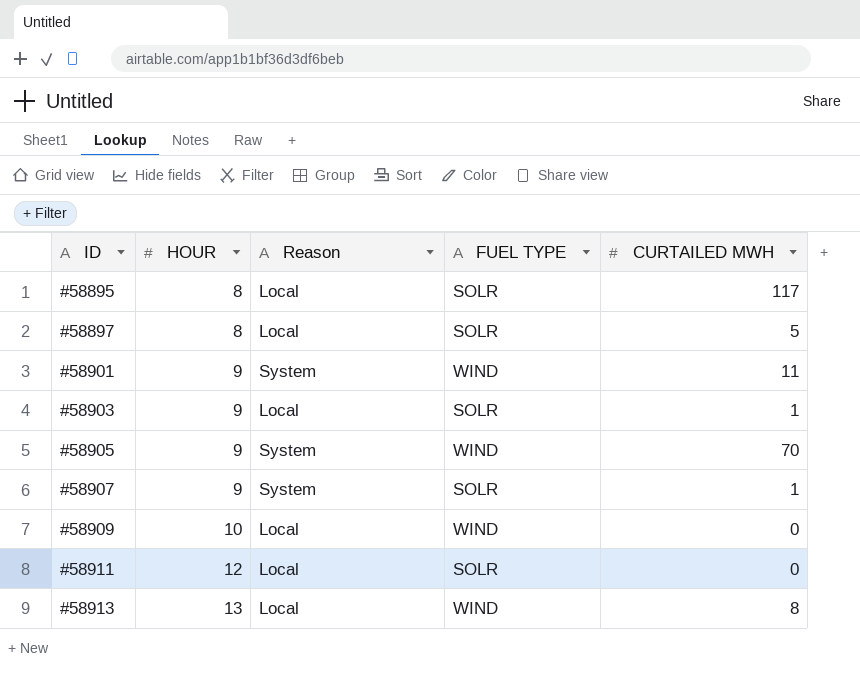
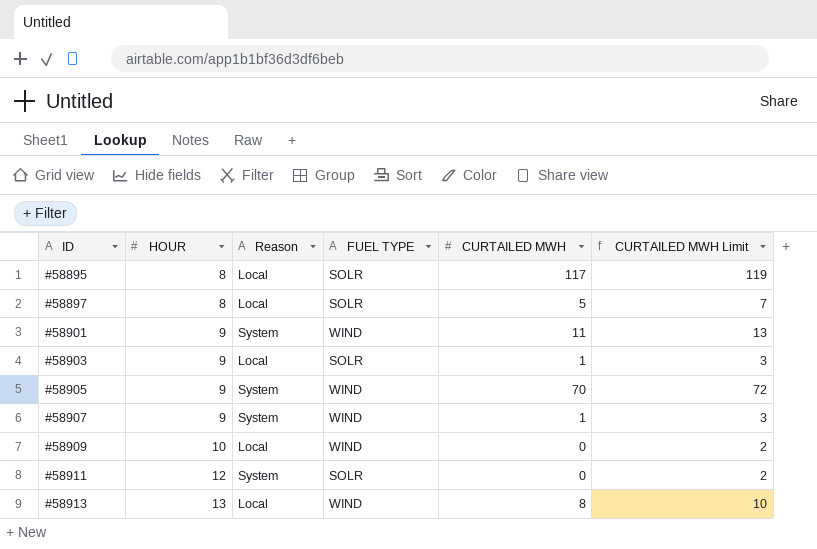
column CURTAILED MWH Limit | formula: none -> [CURTAILED MWH] + 2
#58907 | FUEL TYPE: SOLR -> WIND
#58911 | Reason: Local -> System

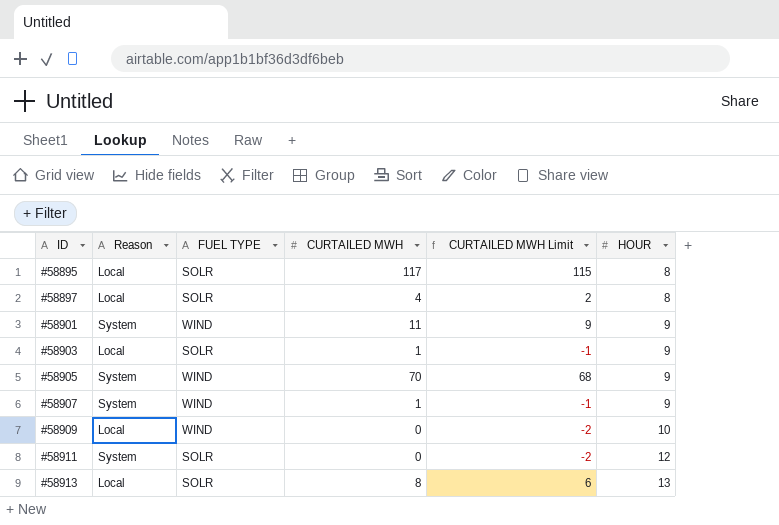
column CURTAILED MWH Limit | formula: [CURTAILED MWH] + 2 -> [CURTAILED MWH] - 2
column HOUR | position: 2 -> 6
#58897 | CURTAILED MWH: 5 -> 4
#58913 | FUEL TYPE: WIND -> SOLR

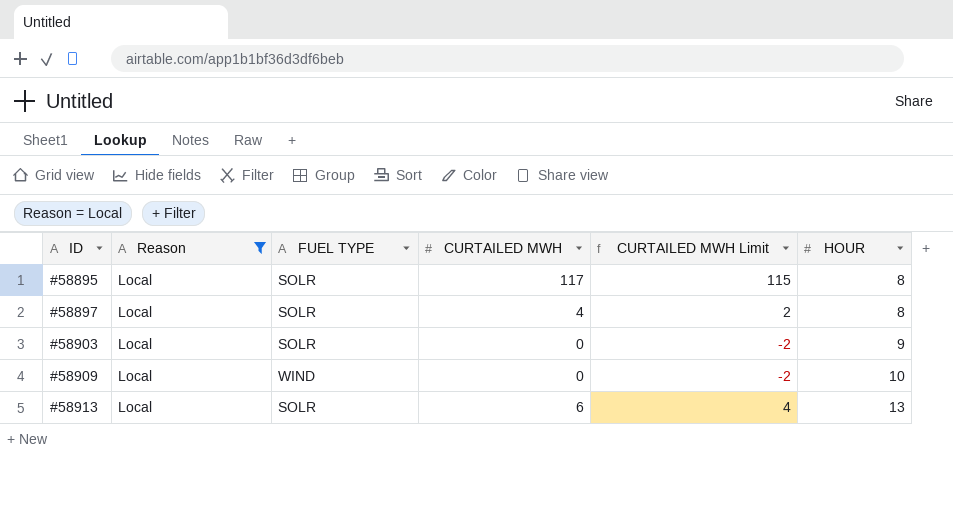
filter: none -> Reason = Local
#58903 | CURTAILED MWH: 1 -> 0
#58903 | CURTAILED MWH Limit: -1 -> -2
#58913 | CURTAILED MWH: 8 -> 6
#58913 | CURTAILED MWH Limit: 6 -> 4

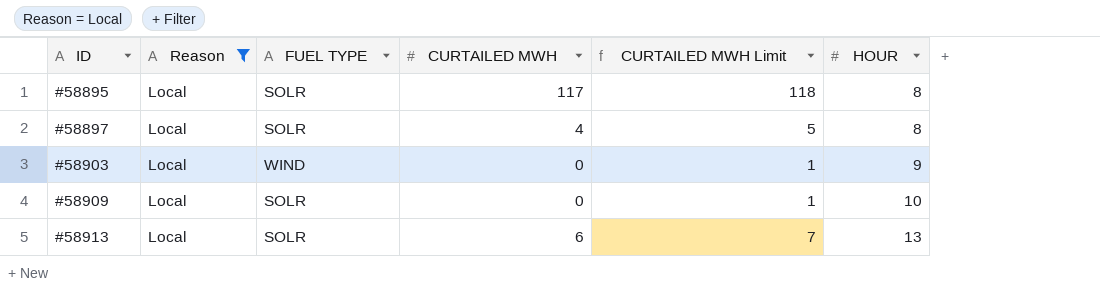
column CURTAILED MWH Limit | formula: [CURTAILED MWH] - 2 -> [CURTAILED MWH] + 1
#58903 | FUEL TYPE: SOLR -> WIND
#58909 | FUEL TYPE: WIND -> SOLR

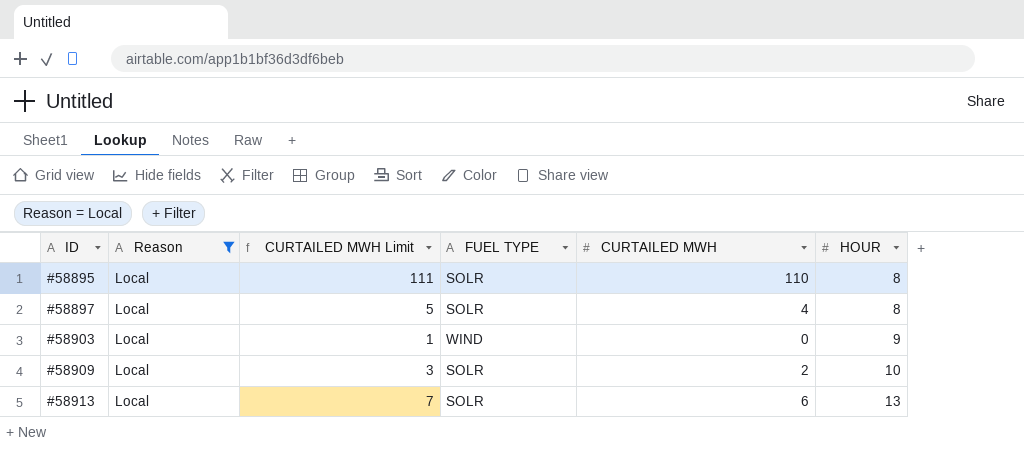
column CURTAILED MWH Limit | position: 5 -> 3
#58895 | CURTAILED MWH Limit: 118 -> 111
#58895 | CURTAILED MWH: 117 -> 110
#58909 | CURTAILED MWH Limit: 1 -> 3
#58909 | CURTAILED MWH: 0 -> 2

